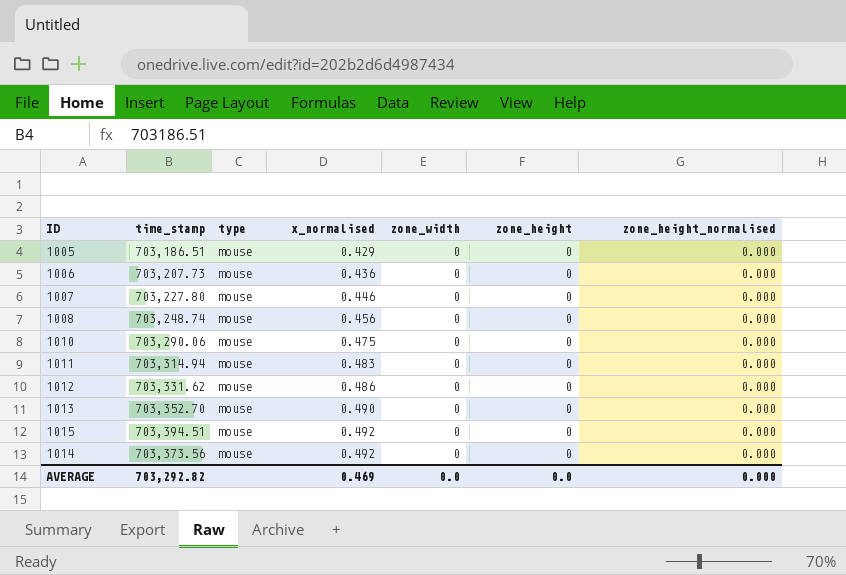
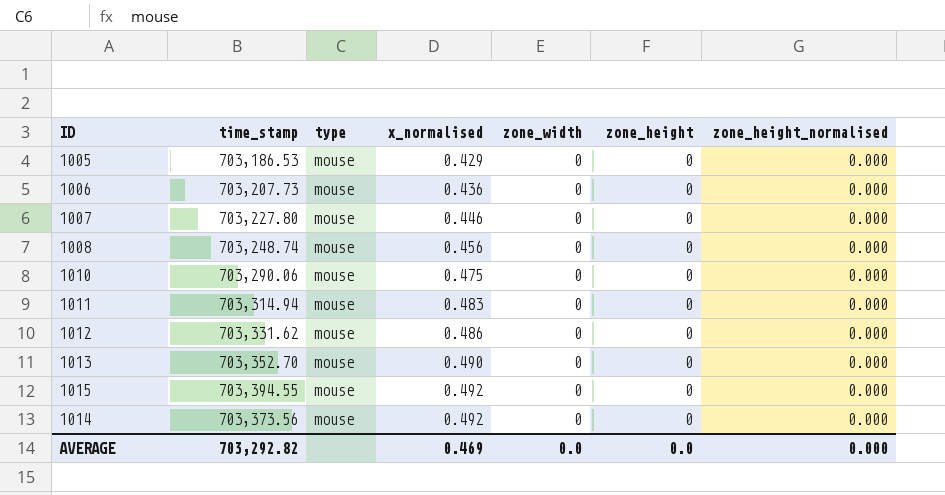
1005 | time_stamp: 703,186.51 -> 703,186.53
1015 | time_stamp: 703,394.51 -> 703,394.55

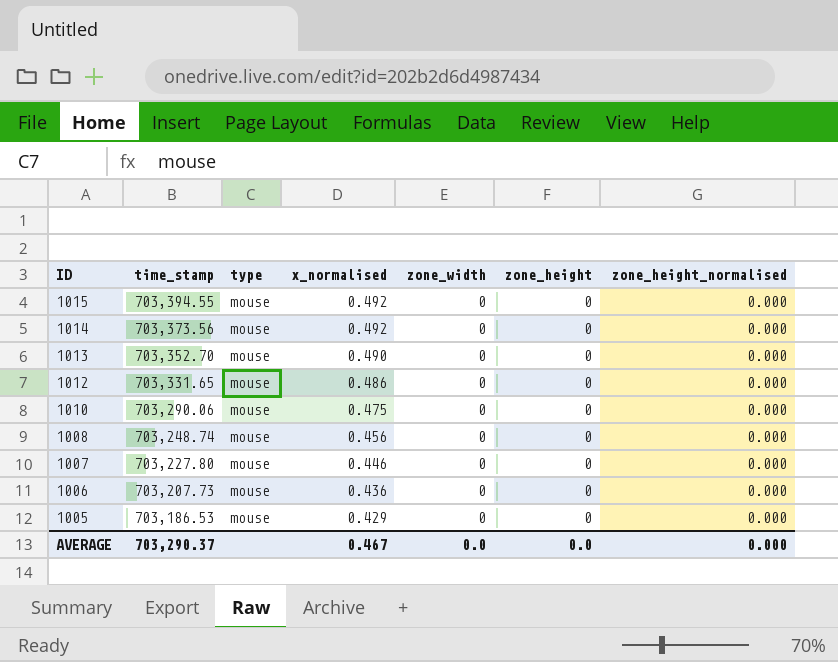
row order: x_normalised ascending -> ID descending
row 1011: 703,314.94 | mouse | 0.483 | 0 | 0 | 0.000 -> none
1012 | time_stamp: 703,331.62 -> 703,331.65
AVERAGE | time_stamp: 703,292.82 -> 703,290.37
AVERAGE | x_normalised: 0.469 -> 0.467

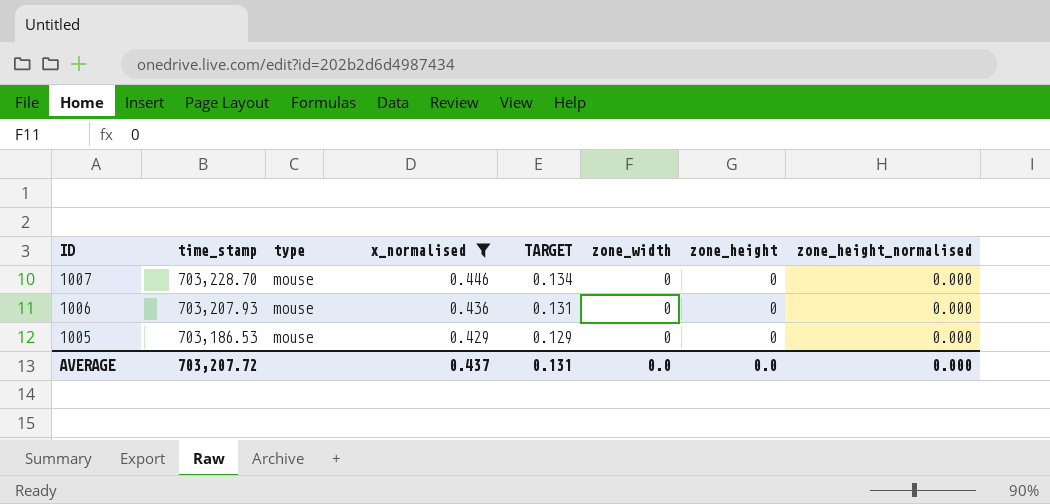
filter: none -> x_normalised <= 0.446
column TARGET | formula: none -> [x_normalised] * 0.3
1007 | time_stamp: 703,227.80 -> 703,228.70
1006 | time_stamp: 703,207.73 -> 703,207.93
AVERAGE | time_stamp: 703,290.37 -> 703,207.72
AVERAGE | x_normalised: 0.467 -> 0.437

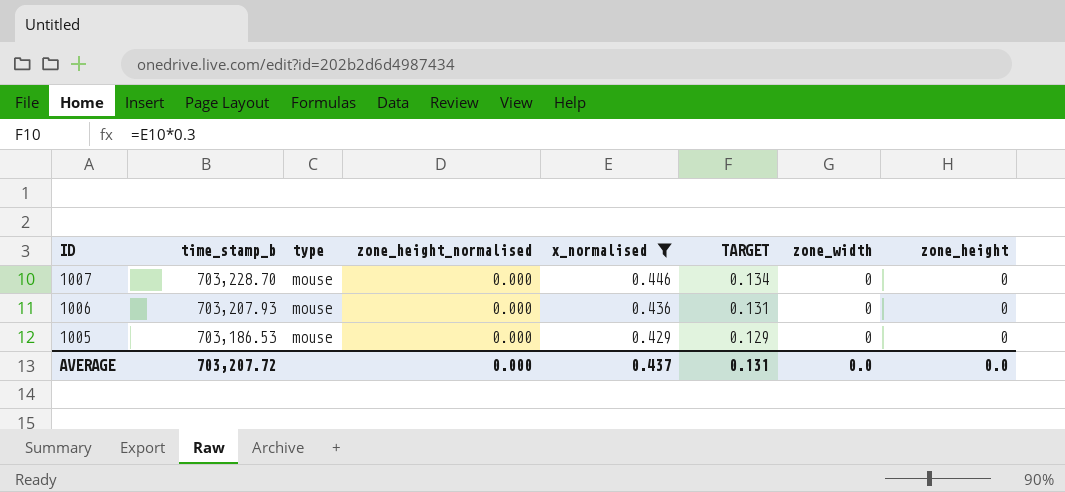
column name: time_stamp -> time_stamp_b
column zone_height_normalised | position: 8 -> 4

